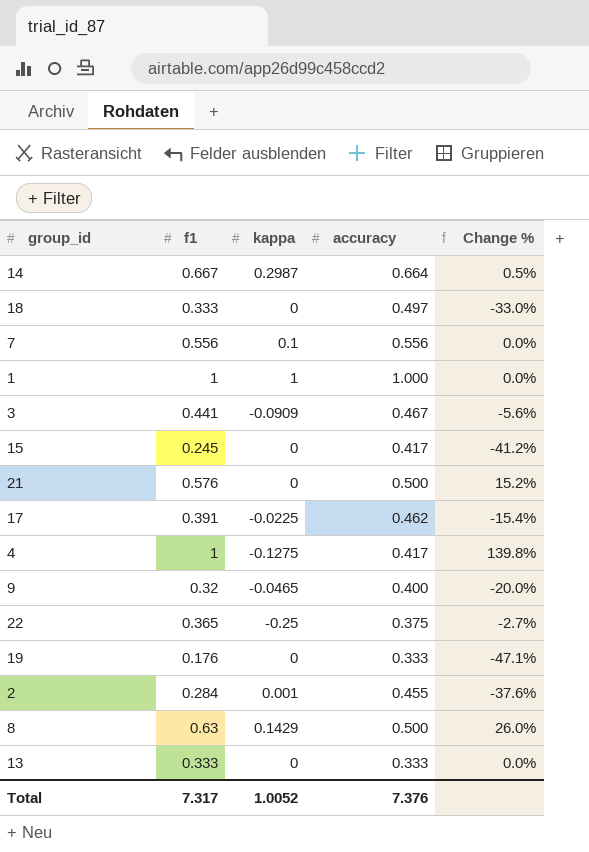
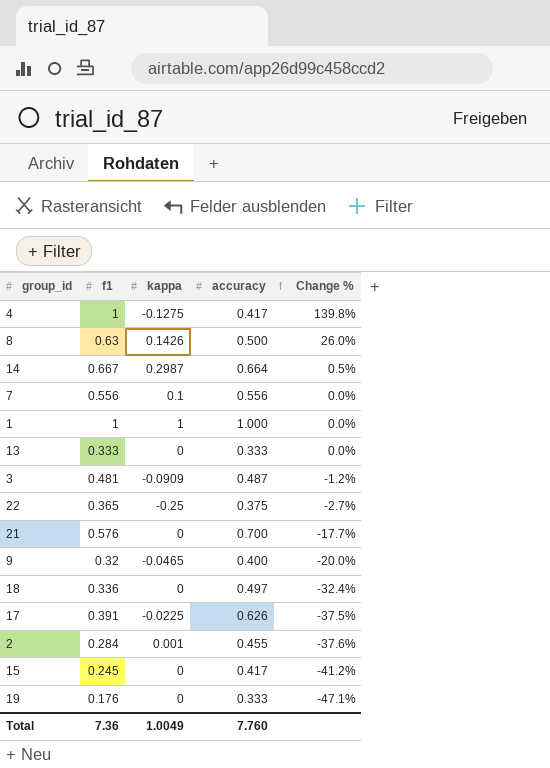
row order: none -> Change % descending
8 | kappa: 0.1429 -> 0.1426
3 | f1: 0.441 -> 0.481
3 | accuracy: 0.467 -> 0.487
3 | Change %: -5.6% -> -1.2%
21 | accuracy: 0.500 -> 0.700
21 | Change %: 15.2% -> -17.7%
18 | f1: 0.333 -> 0.336
18 | Change %: -33.0% -> -32.4%
17 | accuracy: 0.462 -> 0.626
17 | Change %: -15.4% -> -37.5%
Total | f1: 7.317 -> 7.36
Total | kappa: 1.0052 -> 1.0049
Total | accuracy: 7.376 -> 7.760

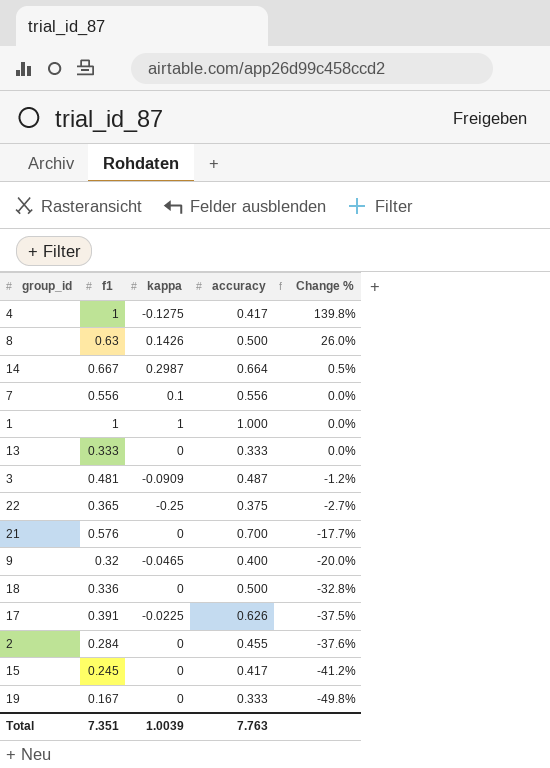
18 | accuracy: 0.497 -> 0.500
18 | Change %: -32.4% -> -32.8%
2 | kappa: 0.001 -> 0
19 | f1: 0.176 -> 0.167
19 | Change %: -47.1% -> -49.8%
Total | f1: 7.36 -> 7.351
Total | kappa: 1.0049 -> 1.0039
Total | accuracy: 7.760 -> 7.763

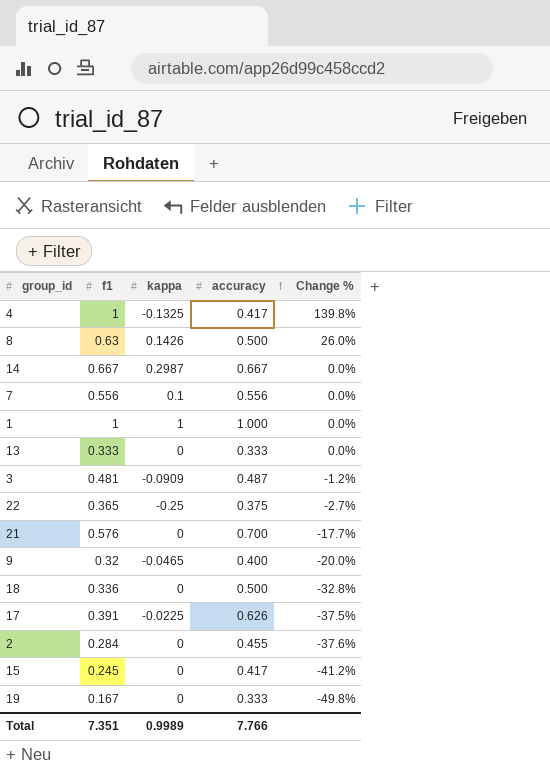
4 | kappa: -0.1275 -> -0.1325
14 | accuracy: 0.664 -> 0.667
14 | Change %: 0.5% -> 0.0%
Total | kappa: 1.0039 -> 0.9989
Total | accuracy: 7.763 -> 7.766

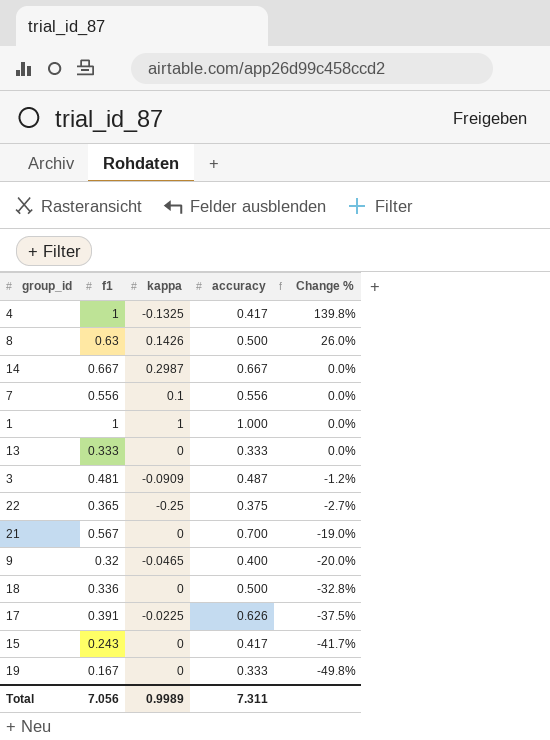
row 2: 0.284 | 0 | 0.455 | -37.6% -> none
21 | f1: 0.576 -> 0.567
21 | Change %: -17.7% -> -19.0%
15 | f1: 0.245 -> 0.243
15 | Change %: -41.2% -> -41.7%
Total | f1: 7.351 -> 7.056
Total | accuracy: 7.766 -> 7.311

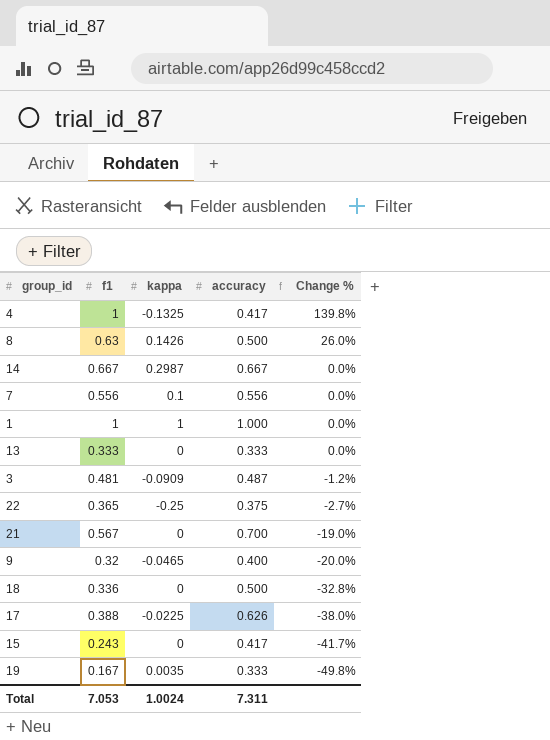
17 | f1: 0.391 -> 0.388
17 | Change %: -37.5% -> -38.0%
19 | kappa: 0 -> 0.0035
Total | f1: 7.056 -> 7.053
Total | kappa: 0.9989 -> 1.0024

